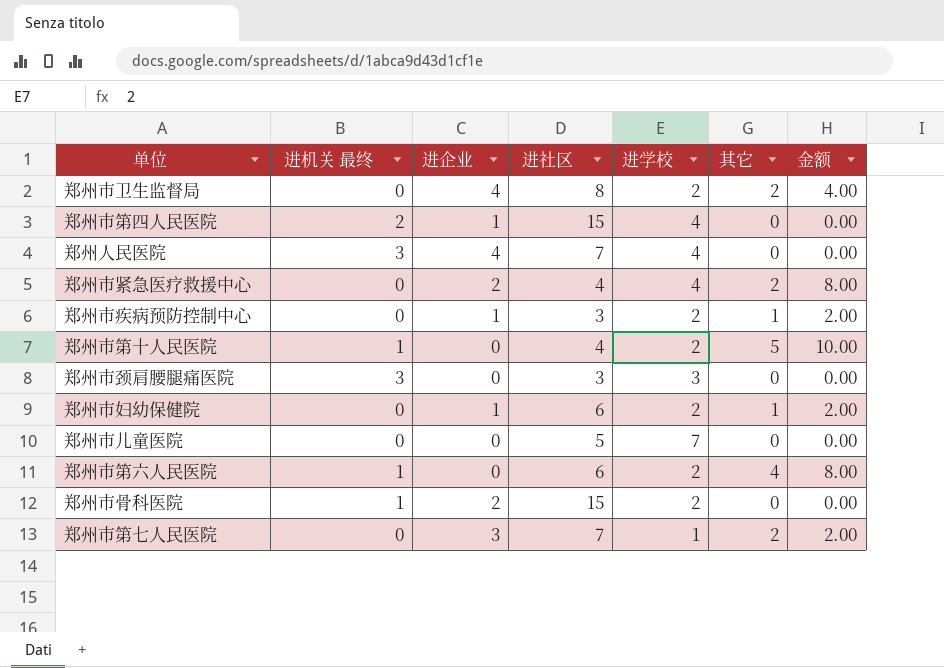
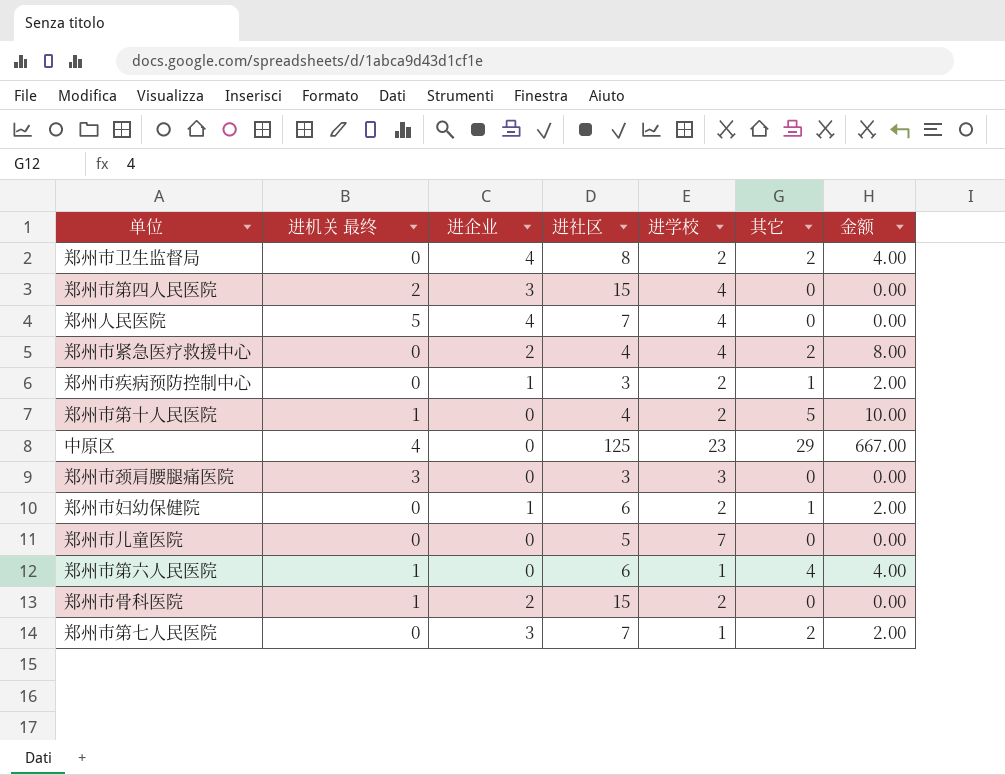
郑州市第四人民医院 | 进企业: 1 -> 3
郑州人民医院 | 进机关 最终: 3 -> 5
row 中原区: none -> 4 | 0 | 125 | 23 | 29 | 667.00
郑州市第六人民医院 | 进学校: 2 -> 1
郑州市第六人民医院 | 金额: 8.00 -> 4.00

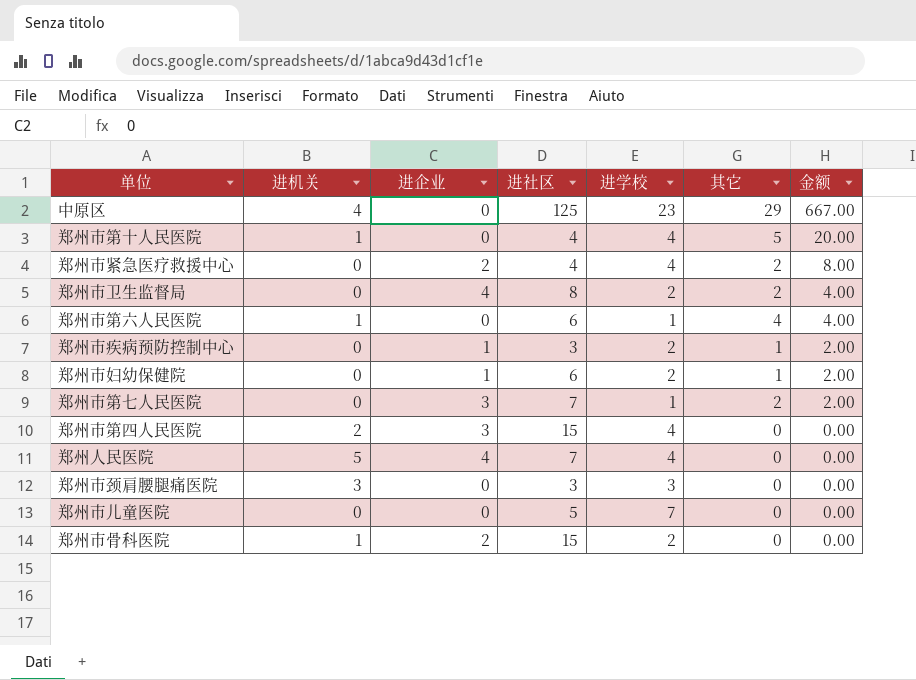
row order: none -> 金额 descending
column name: 进机关 最终 -> 进机关
郑州市第十人民医院 | 进学校: 2 -> 4
郑州市第十人民医院 | 金额: 10.00 -> 20.00

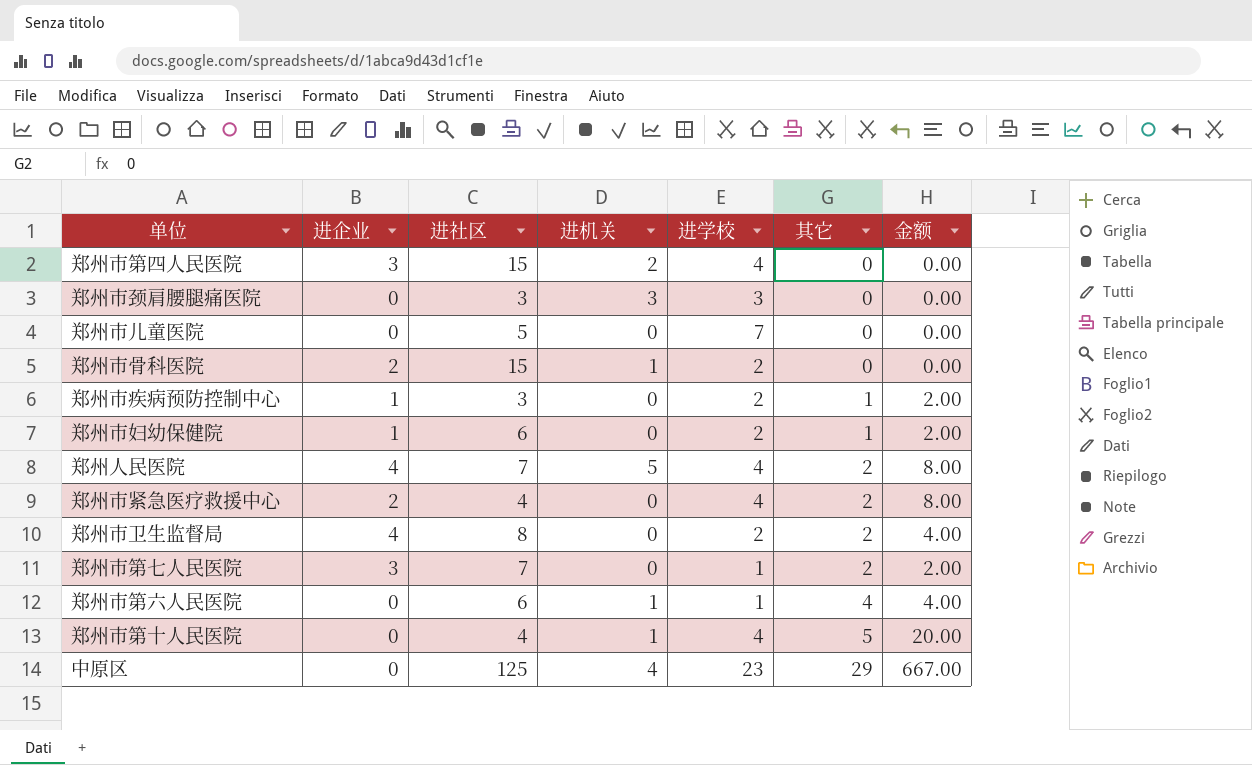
row order: 金额 descending -> 其它 ascending
column 进机关 | position: 2 -> 4
郑州人民医院 | 其它: 0 -> 2
郑州人民医院 | 金额: 0.00 -> 8.00

